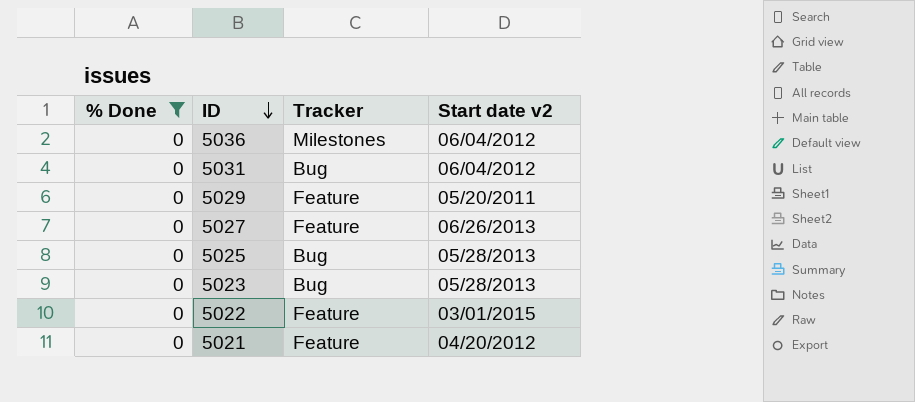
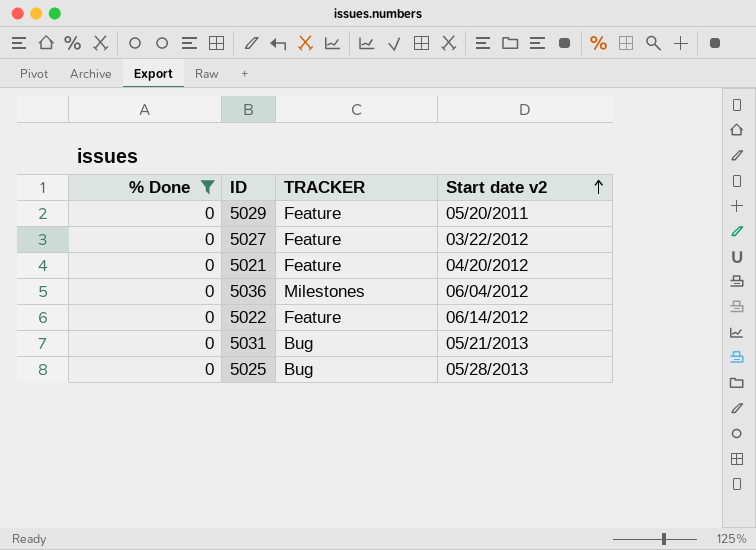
row order: ID descending -> Start date v2 ascending
column name: Tracker -> TRACKER
row 5023: 0 | Bug | 05/28/2013 -> none
5027 | Start date v2: 06/26/2013 -> 03/22/2012
5022 | Start date v2: 03/01/2015 -> 06/14/2012
5031 | Start date v2: 06/04/2012 -> 05/21/2013

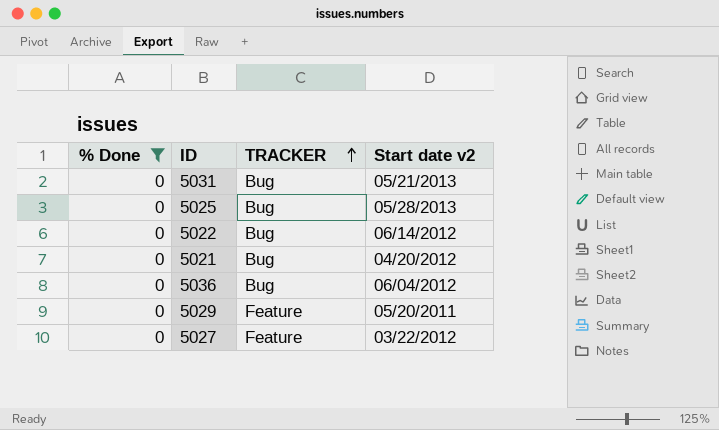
row order: Start date v2 ascending -> TRACKER ascending
5022 | TRACKER: Feature -> Bug
5021 | TRACKER: Feature -> Bug
5036 | TRACKER: Milestones -> Bug

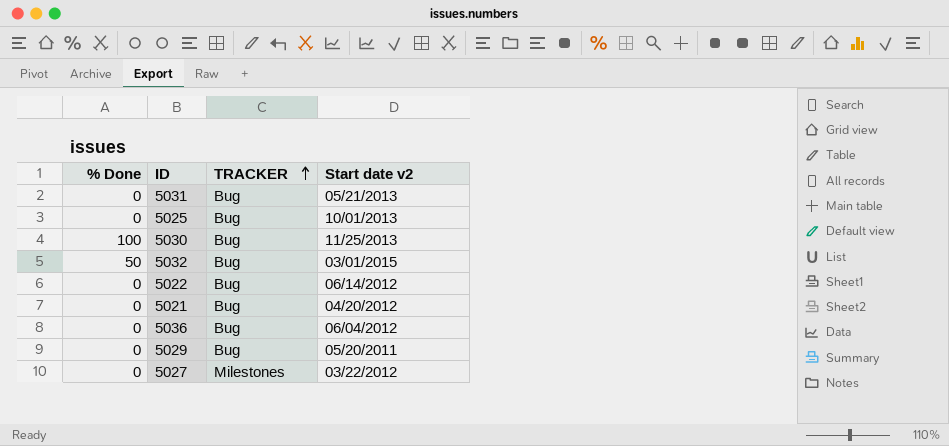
filter: % Done = 0 -> none
5025 | Start date v2: 05/28/2013 -> 10/01/2013
5029 | TRACKER: Feature -> Bug
5027 | TRACKER: Feature -> Milestones

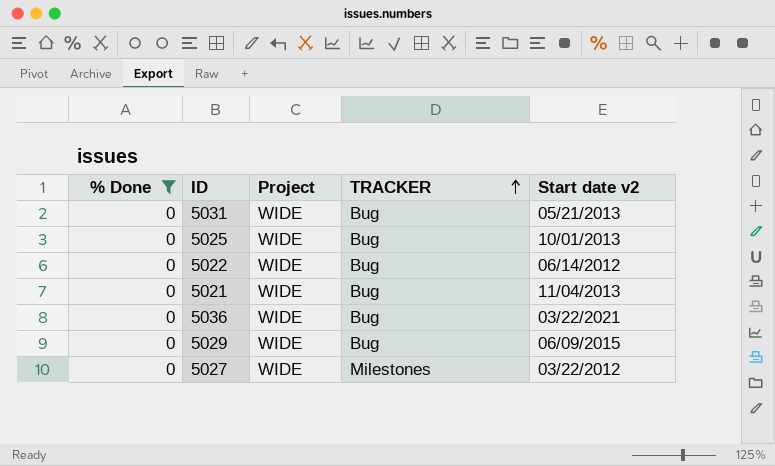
filter: none -> % Done = 0
column Project | position: none -> 3
5021 | Start date v2: 04/20/2012 -> 11/04/2013
5036 | Start date v2: 06/04/2012 -> 03/22/2021
5029 | Start date v2: 05/20/2011 -> 06/09/2015

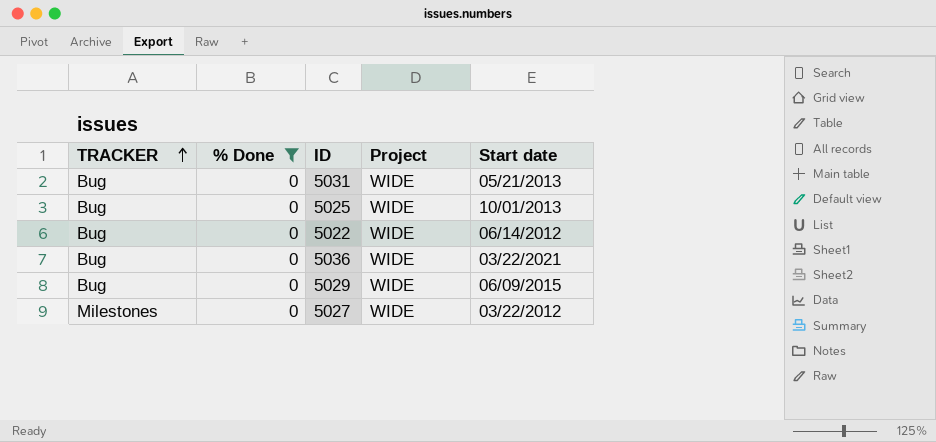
column TRACKER | position: 4 -> 1
column name: Start date v2 -> Start date
row 5021: 0 | WIDE | Bug | 11/04/2013 -> none

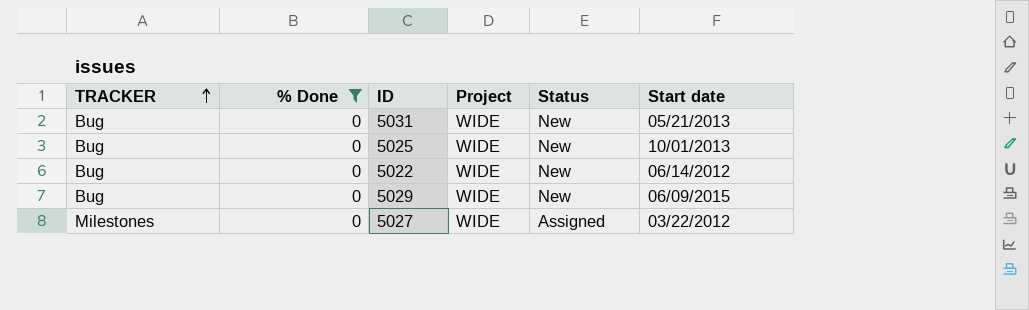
column Status | position: none -> 5
row 5036: Bug | 0 | WIDE | 03/22/2021 -> none

